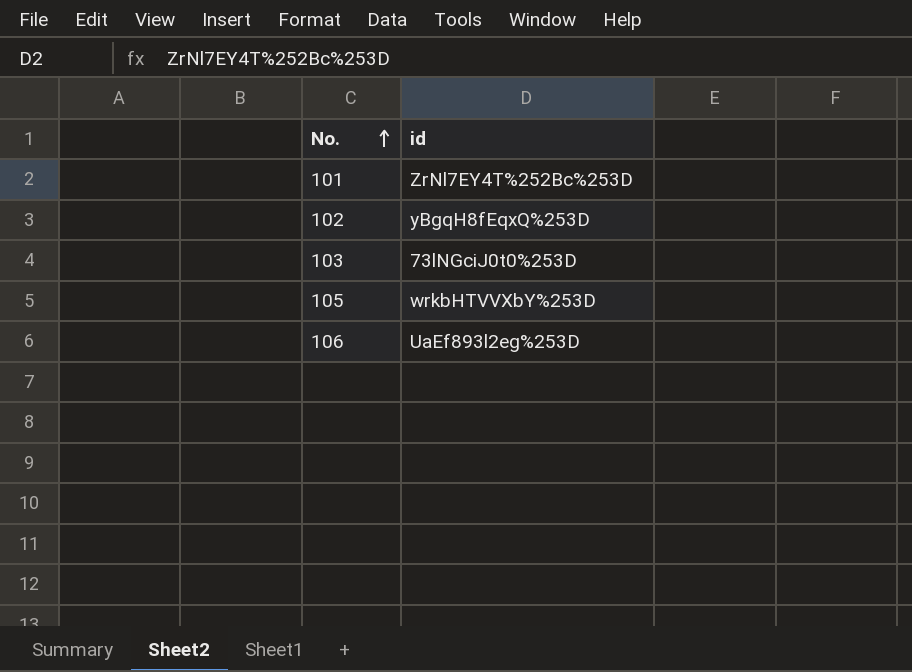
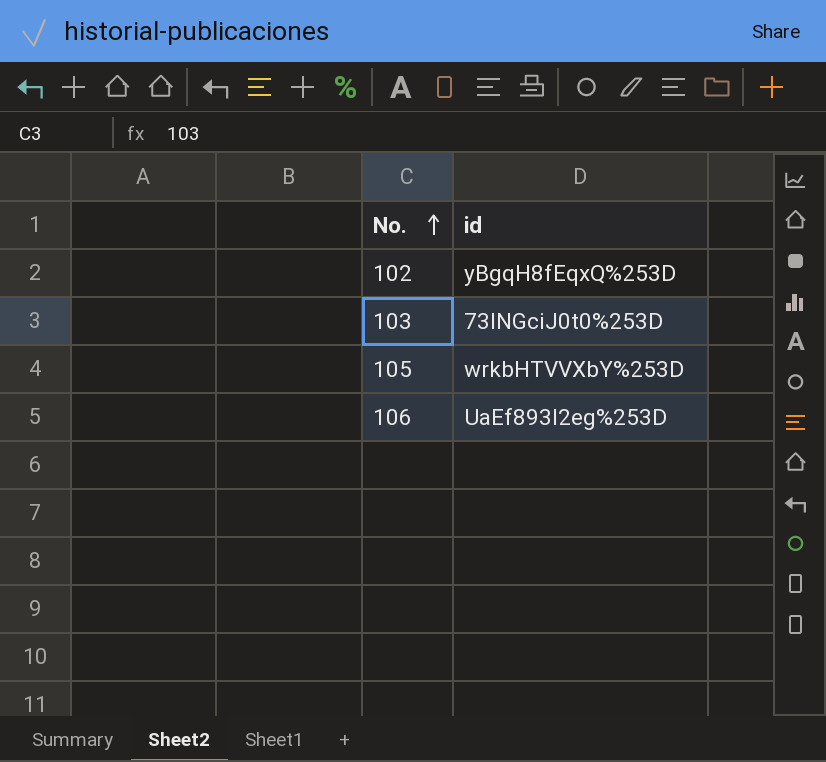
row 101: ZrNl7EY4T%252Bc%253D -> none

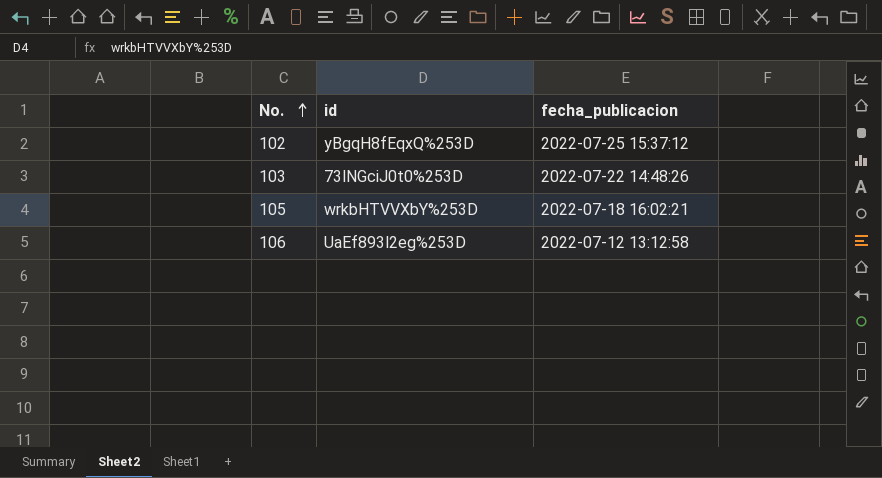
column fecha_publicacion | position: none -> 3

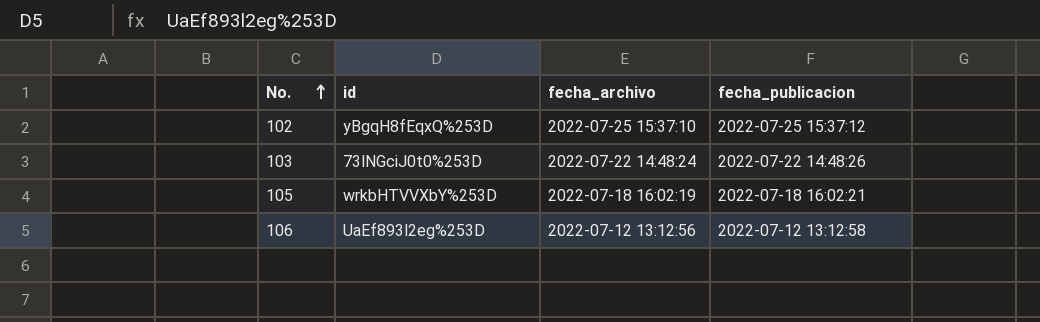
column fecha_archivo | position: none -> 3

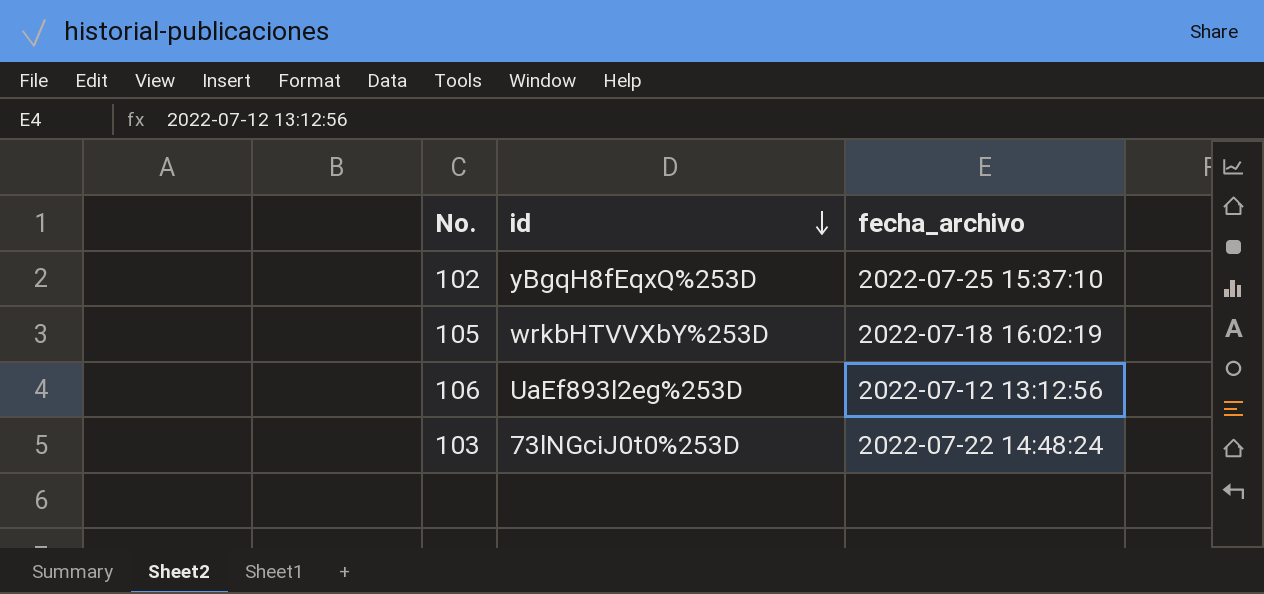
row order: No. ascending -> id descending
column fecha_publicacion | position: 4 -> none

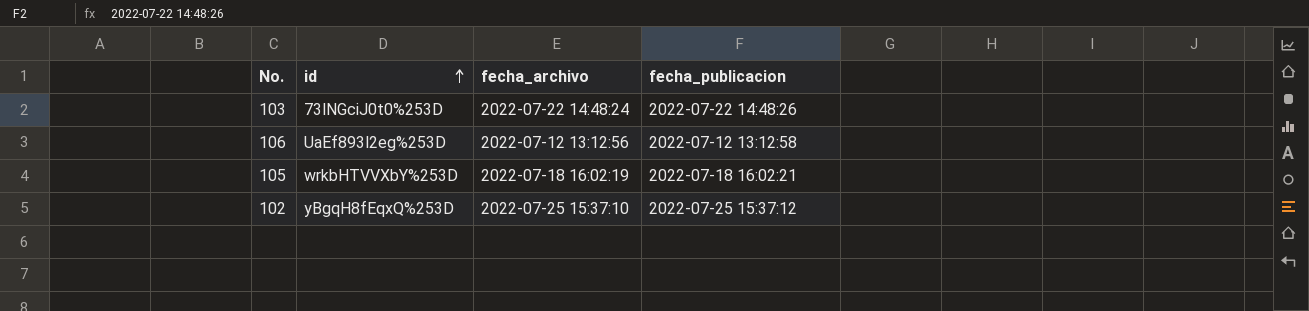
row order: id descending -> id ascending
column fecha_publicacion | position: none -> 4

